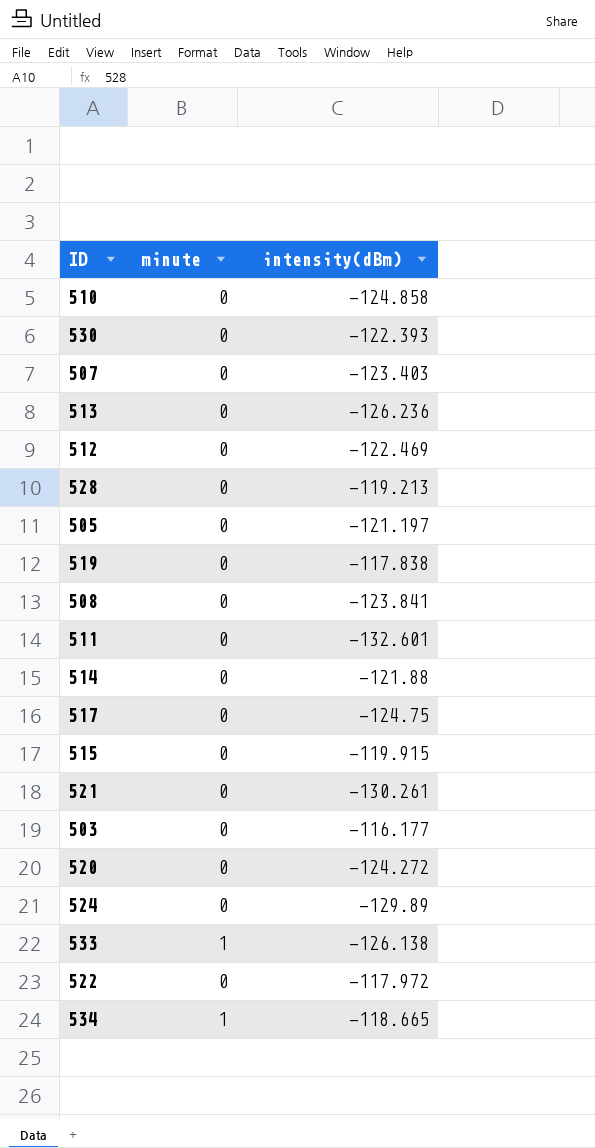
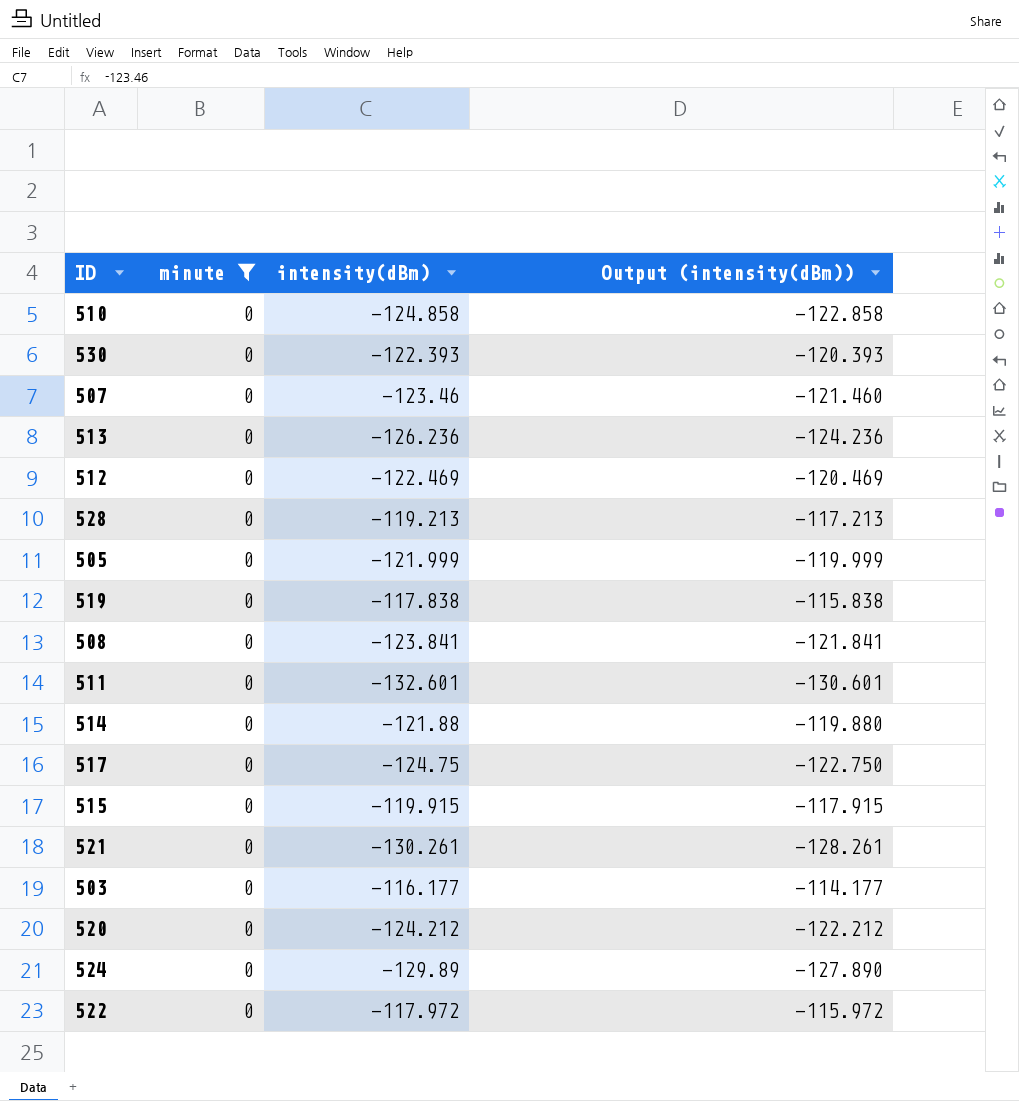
filter: none -> minute = 0
column Output (intensity(dBm)) | formula: none -> [intensity(dBm)] + 2
507 | intensity(dBm): -123.403 -> -123.46
505 | intensity(dBm): -121.197 -> -121.999
520 | intensity(dBm): -124.272 -> -124.212

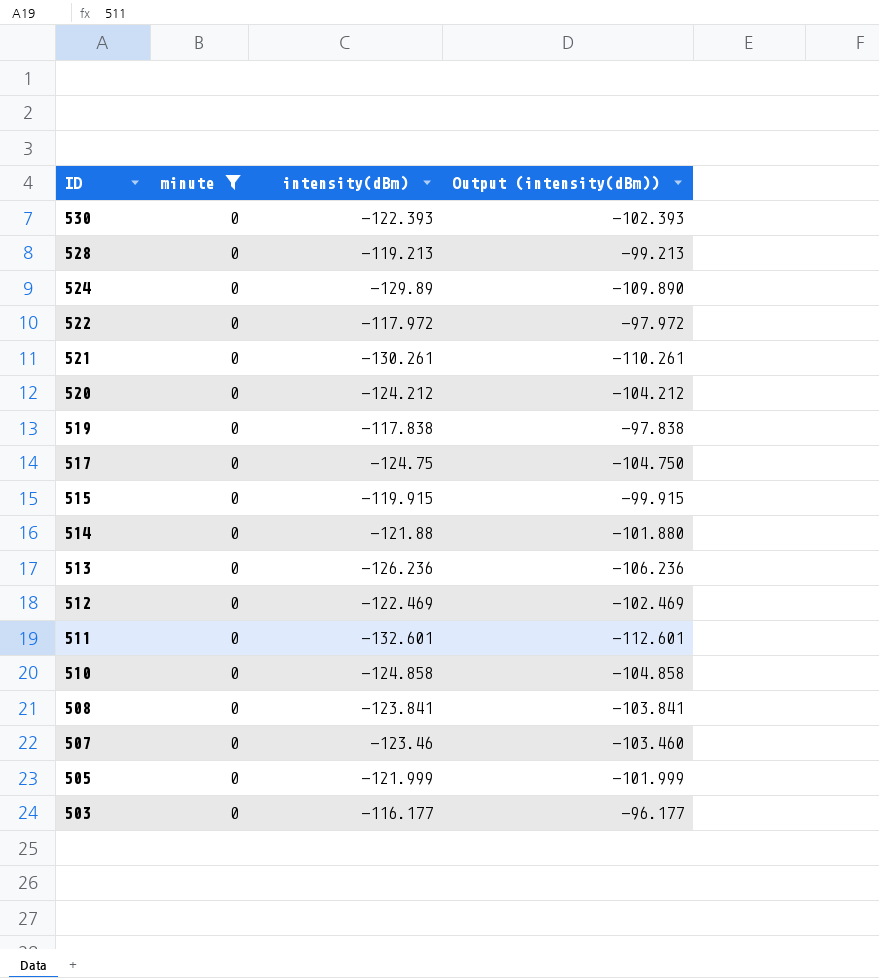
row order: none -> ID descending
column Output (intensity(dBm)) | formula: [intensity(dBm)] + 2 -> [intensity(dBm)] + 20

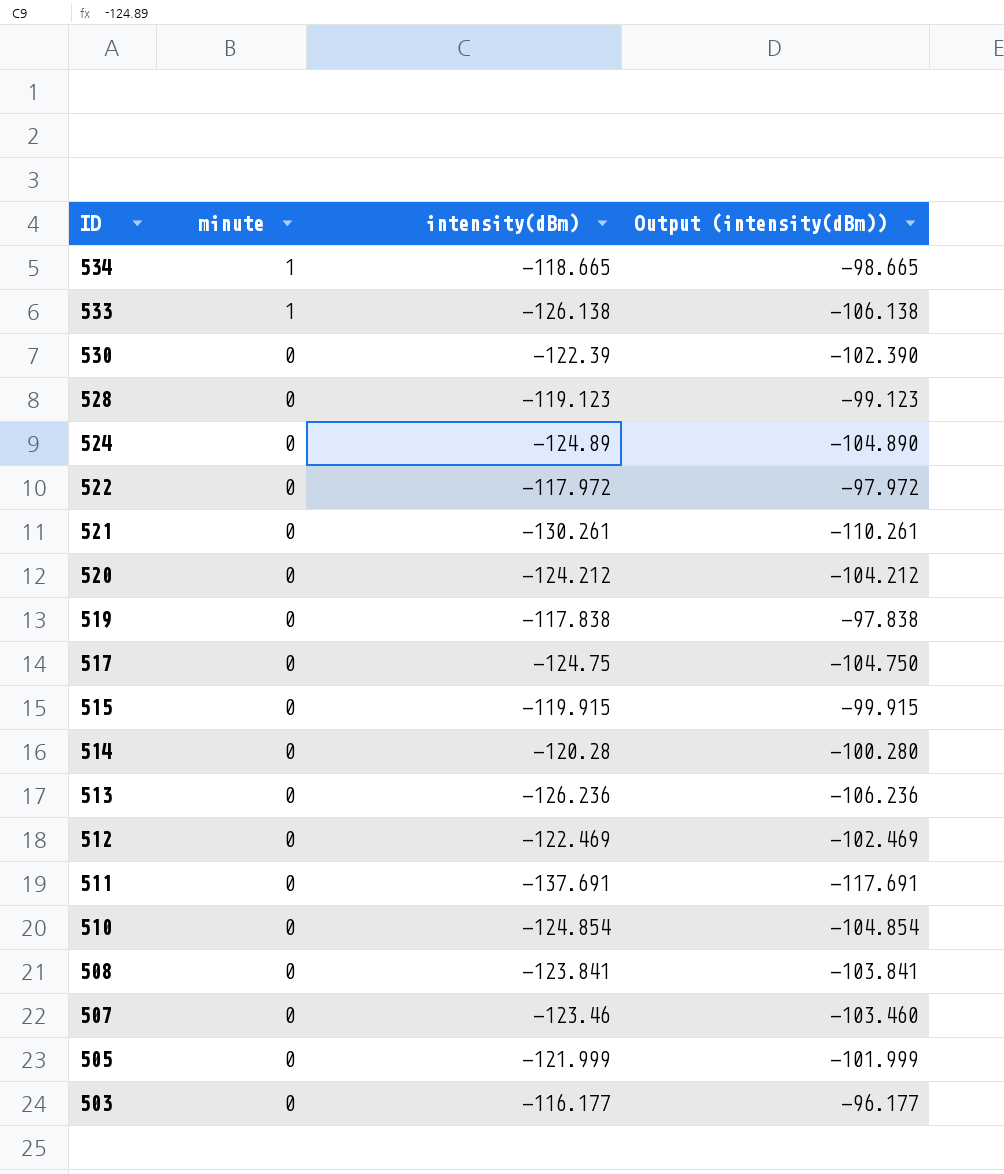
filter: minute = 0 -> none
530 | intensity(dBm): -122.393 -> -122.39
530 | Output (intensity(dBm)): -102.393 -> -102.390
528 | intensity(dBm): -119.213 -> -119.123
528 | Output (intensity(dBm)): -99.213 -> -99.123
524 | intensity(dBm): -129.89 -> -124.89
524 | Output (intensity(dBm)): -109.890 -> -104.890
514 | intensity(dBm): -121.88 -> -120.28
514 | Output (intensity(dBm)): -101.880 -> -100.280
511 | intensity(dBm): -132.601 -> -137.691
511 | Output (intensity(dBm)): -112.601 -> -117.691
510 | intensity(dBm): -124.858 -> -124.854
510 | Output (intensity(dBm)): -104.858 -> -104.854

